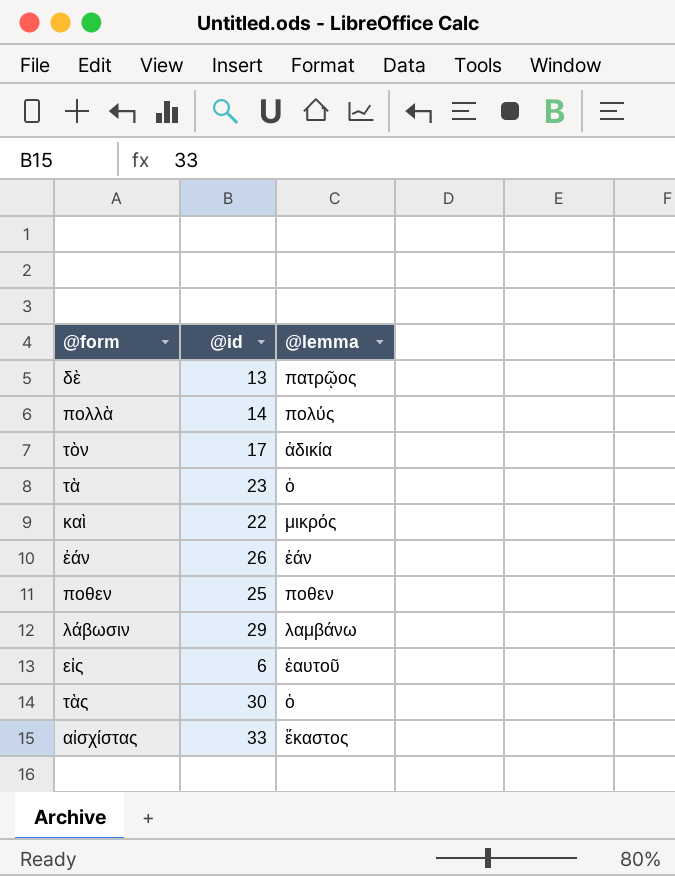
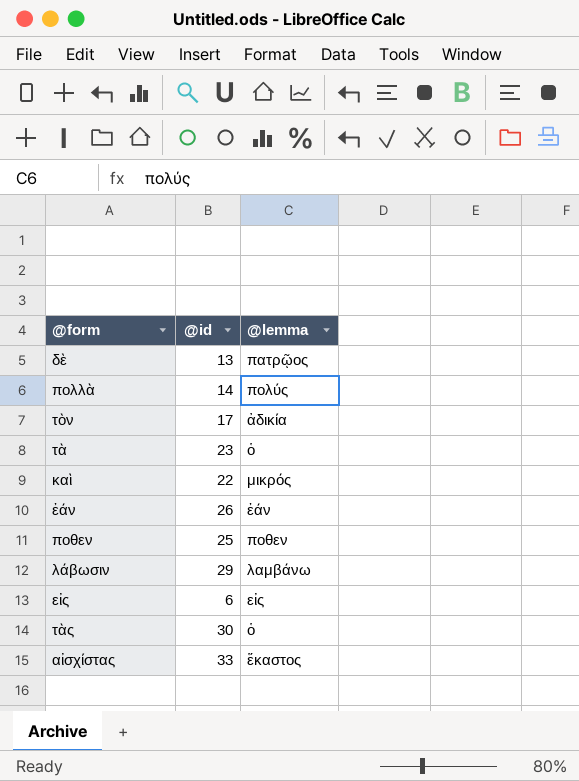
εἰς | @lemma: ἑαυτοῦ -> εἰς

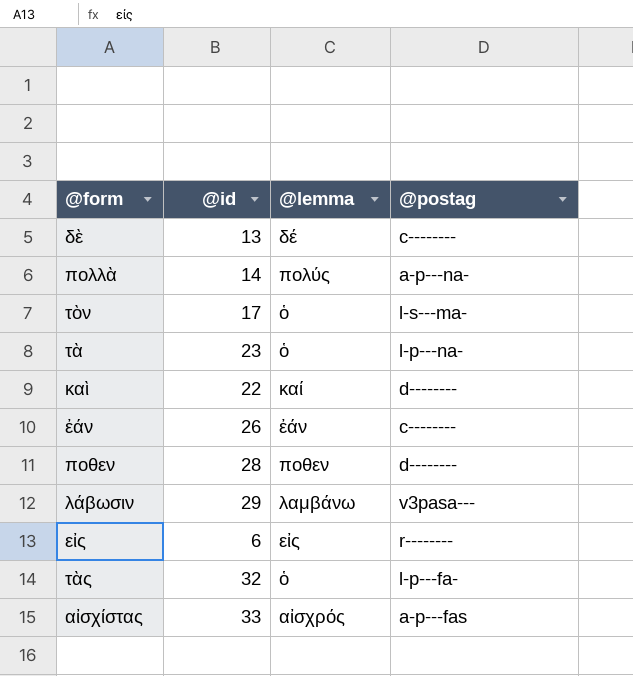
column @postag | position: none -> 4
δὲ | @lemma: πατρῷος -> δέ
τὸν | @lemma: ἀδικία -> ὁ
καὶ | @lemma: μικρός -> καί
ποθεν | @id: 25 -> 28
τὰς | @id: 30 -> 32
αἰσχίστας | @lemma: ἕκαστος -> αἰσχρός

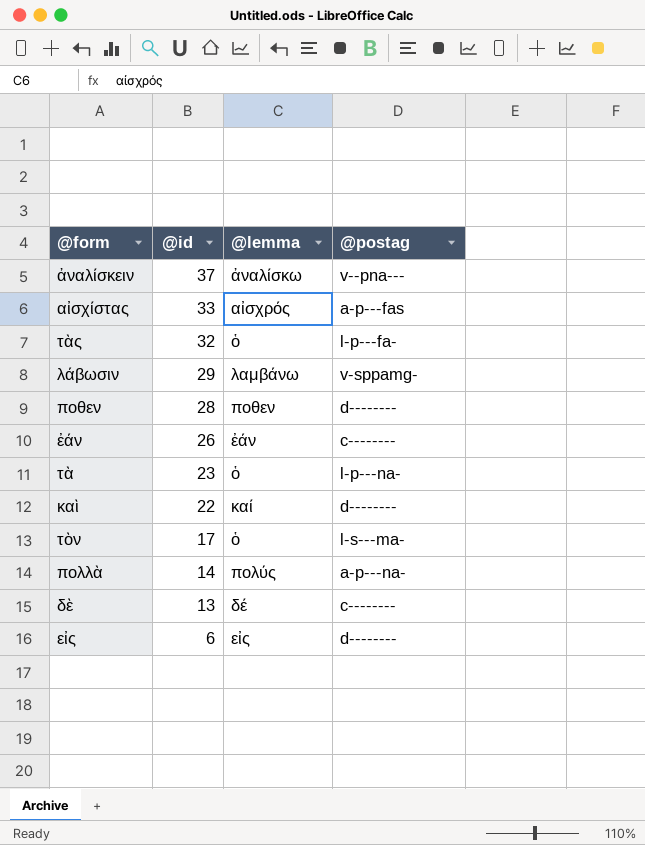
row order: none -> @id descending
row ἀναλίσκειν: none -> 37 | ἀναλίσκω | v--pna---
λάβωσιν | @postag: v3pasa--- -> v-sppamg-
εἰς | @postag: r-------- -> d--------

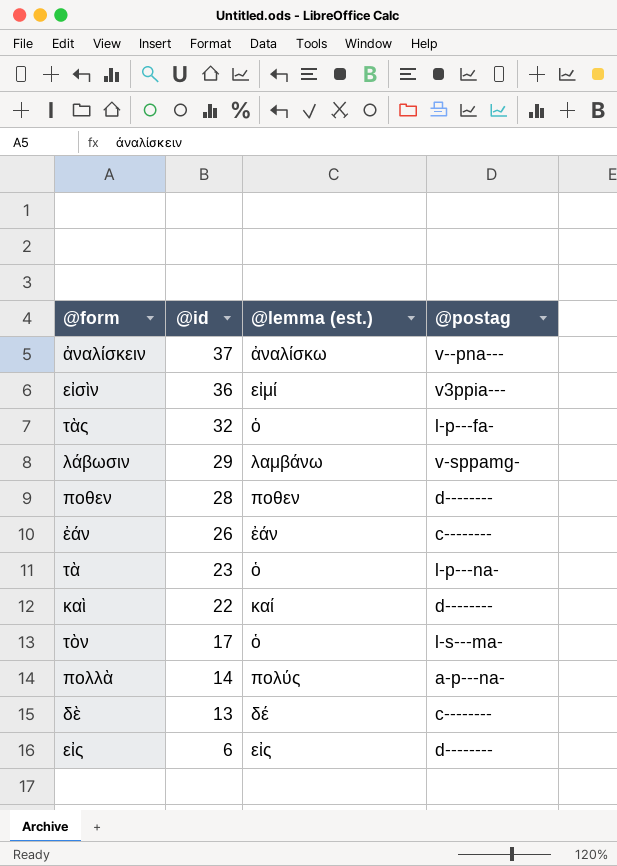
column name: @lemma -> @lemma (est.)
row αἰσχίστας: 33 | αἰσχρός | a-p---fas -> none
row εἰσὶν: none -> 36 | εἰμί | v3ppia---

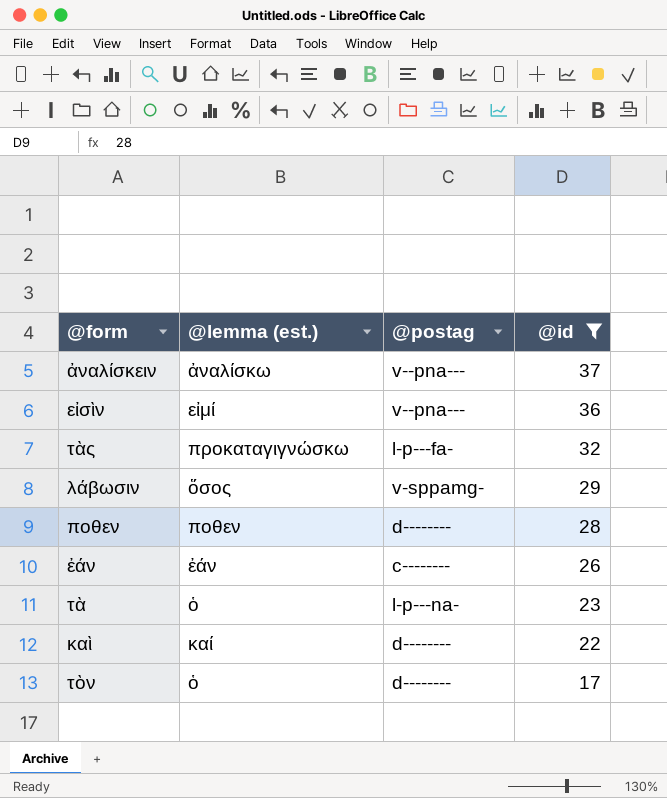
filter: none -> @id >= 17
column @id | position: 2 -> 4
εἰσὶν | @postag: v3ppia--- -> v--pna---
τὰς | @lemma (est.): ὁ -> προκαταγιγνώσκω
λάβωσιν | @lemma (est.): λαμβάνω -> ὅσος
τὸν | @postag: l-s---ma- -> d--------

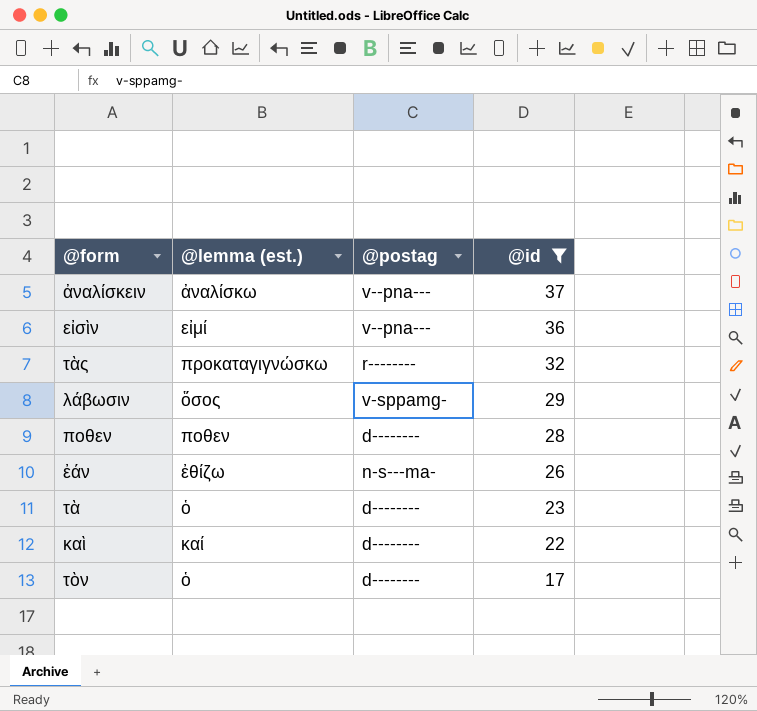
τὰς | @postag: l-p---fa- -> r--------
ἐάν | @lemma (est.): ἐάν -> ἐθίζω
ἐάν | @postag: c-------- -> n-s---ma-
τὰ | @postag: l-p---na- -> d--------

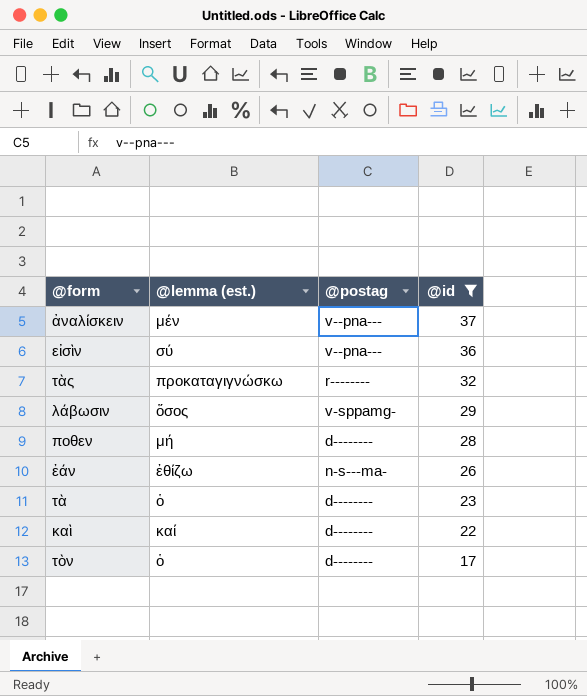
ἀναλίσκειν | @lemma (est.): ἀναλίσκω -> μέν
εἰσὶν | @lemma (est.): εἰμί -> σύ
ποθεν | @lemma (est.): ποθεν -> μή

